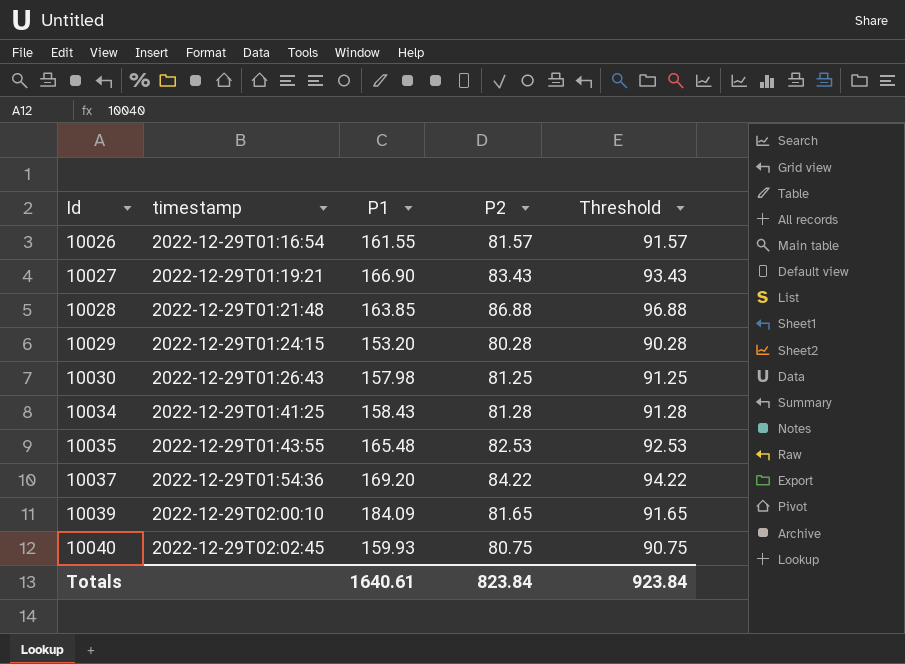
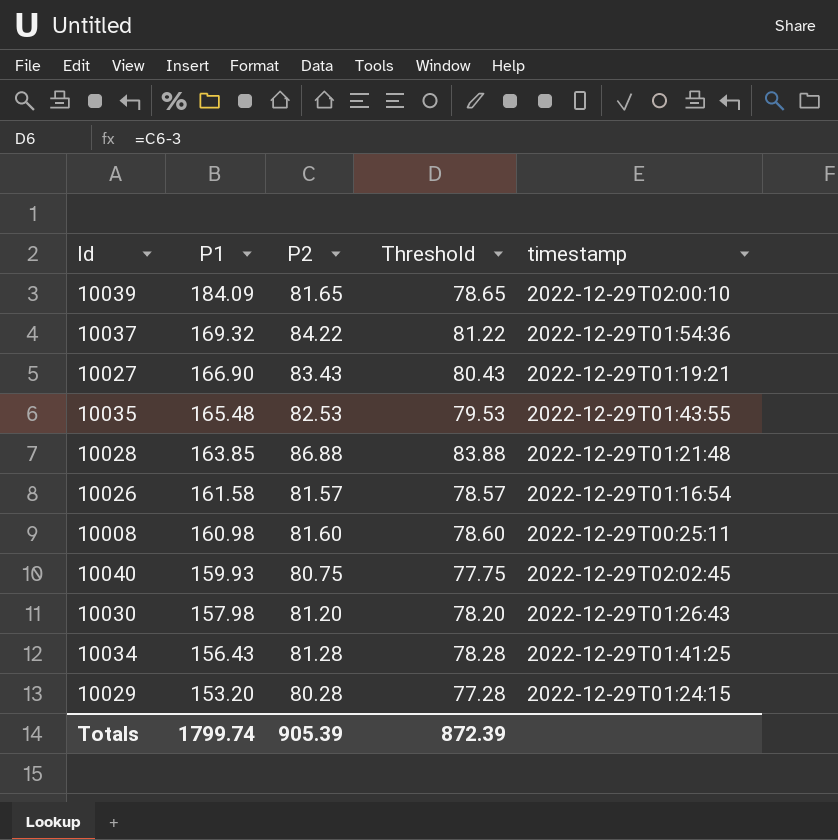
row order: Id ascending -> P1 descending
column Threshold | formula: [P2] + 10 -> [P2] - 3
column timestamp | position: 2 -> 5
10037 | P1: 169.20 -> 169.32
10026 | P1: 161.55 -> 161.58
row 10008: none -> 160.98 | 81.60 | 78.60 | 2022-12-29T00:25:11
10030 | P2: 81.25 -> 81.20
10034 | P1: 158.43 -> 156.43
Totals | P1: 1640.61 -> 1799.74
Totals | P2: 823.84 -> 905.39
Totals | Threshold: 923.84 -> 872.39

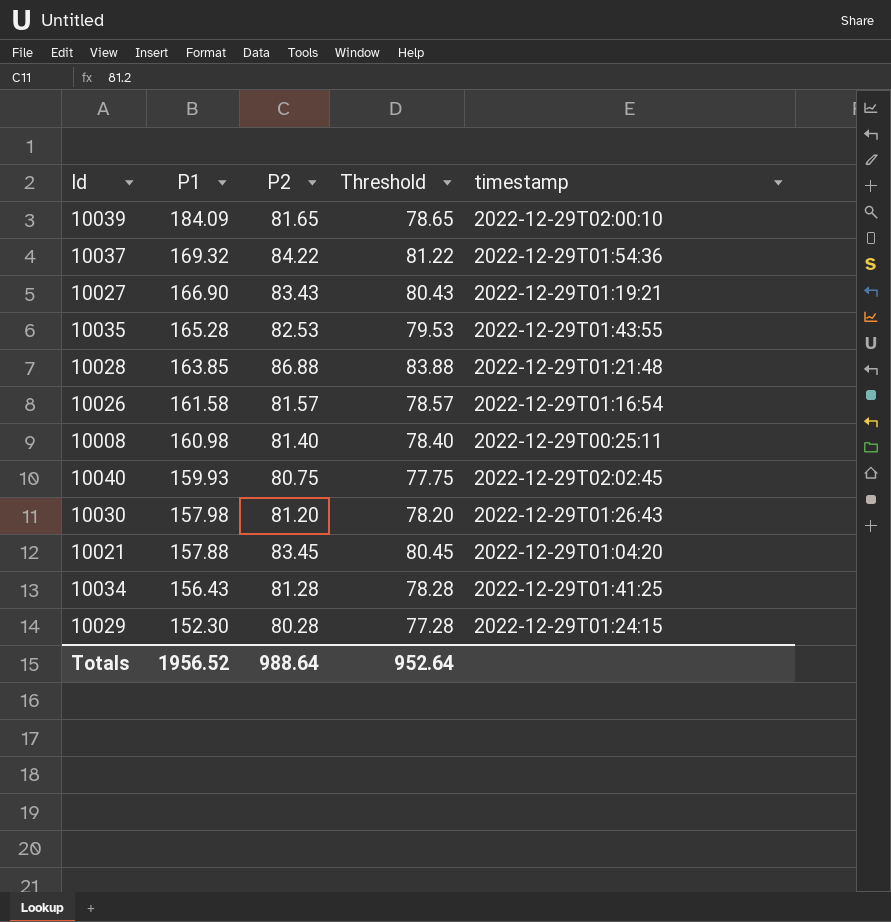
10035 | P1: 165.48 -> 165.28
10008 | P2: 81.60 -> 81.40
10008 | Threshold: 78.60 -> 78.40
row 10021: none -> 157.88 | 83.45 | 80.45 | 2022-12-29T01:04:20
10029 | P1: 153.20 -> 152.30
Totals | P1: 1799.74 -> 1956.52
Totals | P2: 905.39 -> 988.64
Totals | Threshold: 872.39 -> 952.64

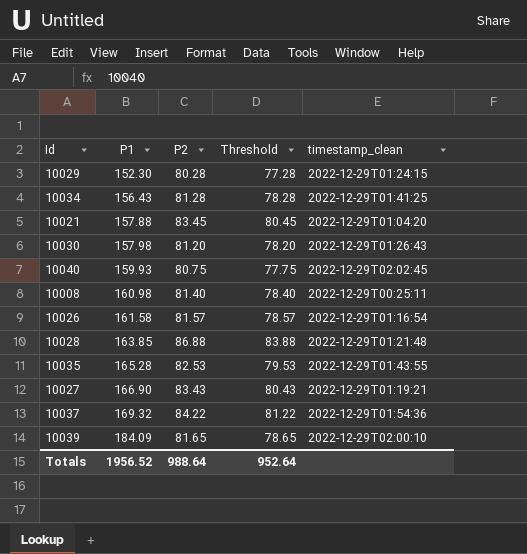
row order: P1 descending -> P1 ascending
column name: timestamp -> timestamp_clean

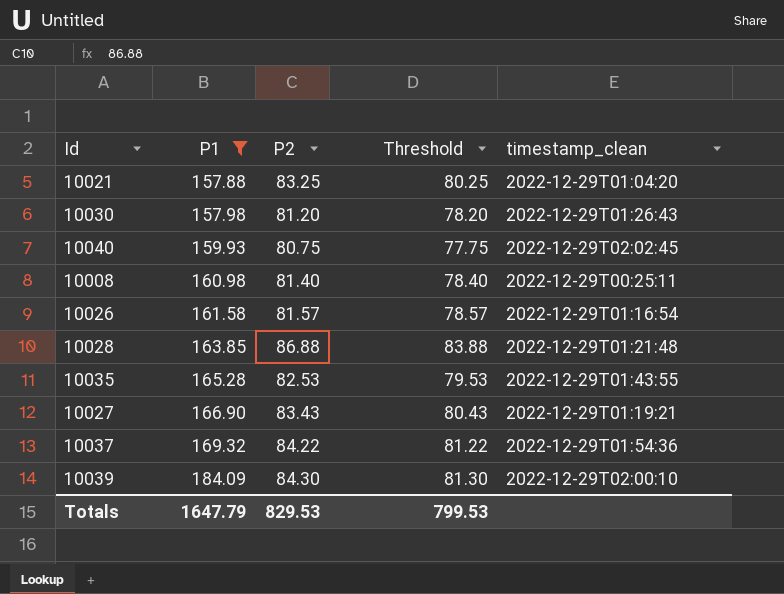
filter: none -> P1 >= 157.88
10021 | P2: 83.45 -> 83.25
10021 | Threshold: 80.45 -> 80.25
10039 | P2: 81.65 -> 84.30
10039 | Threshold: 78.65 -> 81.30
Totals | P1: 1956.52 -> 1647.79
Totals | P2: 988.64 -> 829.53
Totals | Threshold: 952.64 -> 799.53

